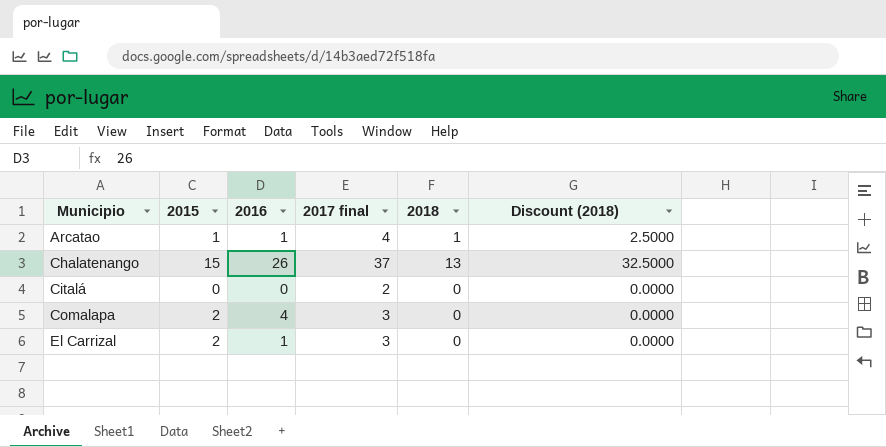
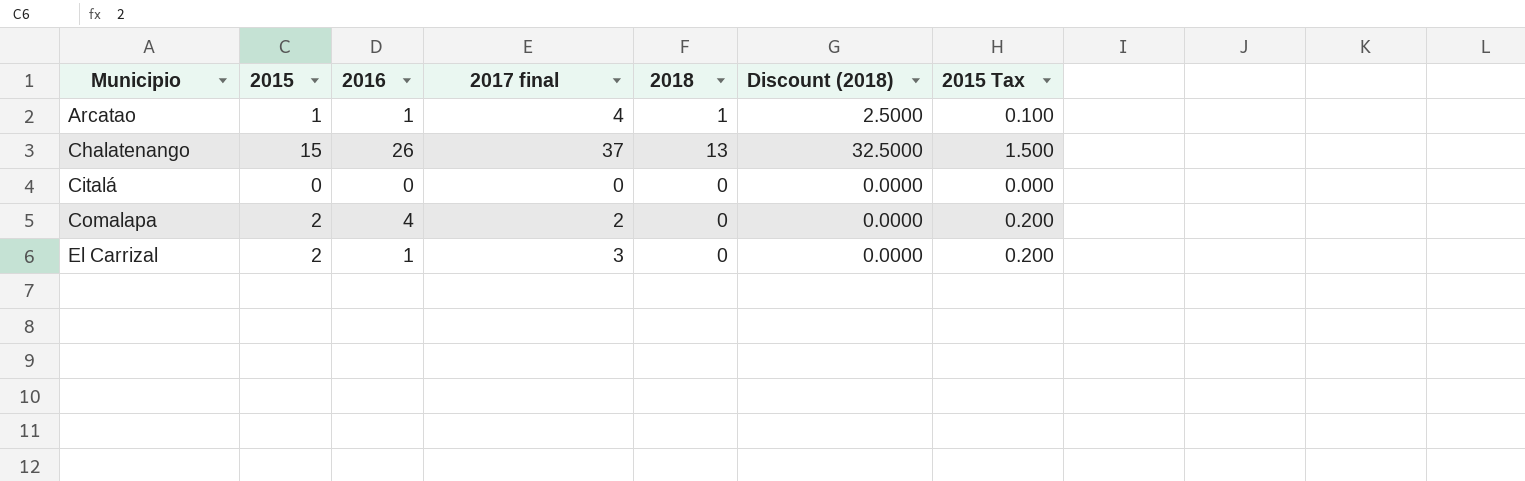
column 2015 Tax | formula: none -> [2015] * 0.1
Citalá | 2017 final: 2 -> 0
Comalapa | 2017 final: 3 -> 2

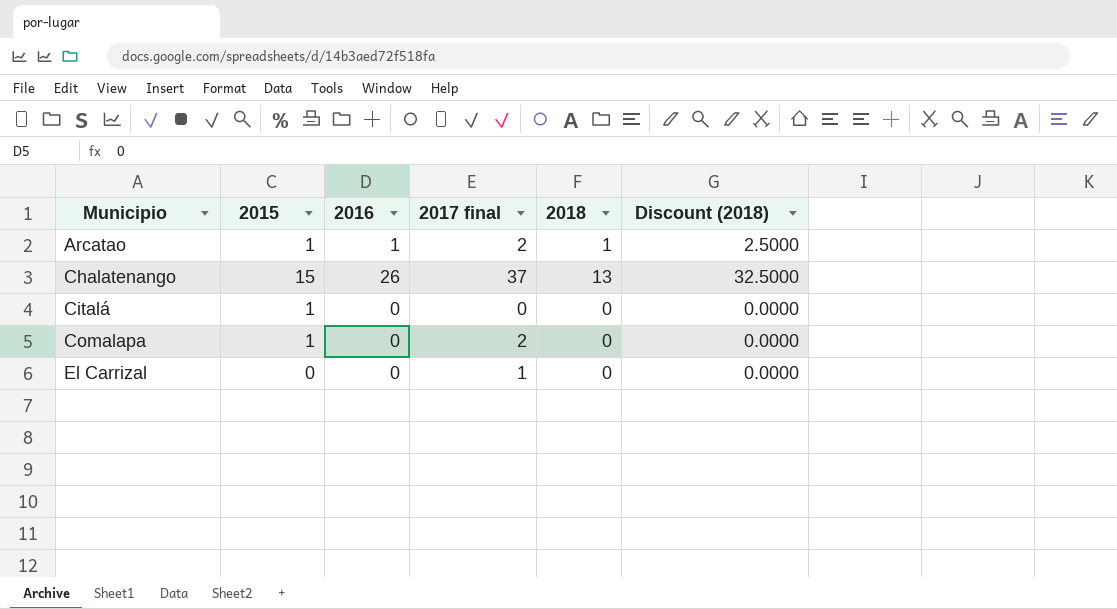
column 2015 Tax | formula: [2015] * 0.1 -> none
Arcatao | 2017 final: 4 -> 2
Citalá | 2015: 0 -> 1
Comalapa | 2015: 2 -> 1
Comalapa | 2016: 4 -> 0
El Carrizal | 2015: 2 -> 0
El Carrizal | 2016: 1 -> 0
El Carrizal | 2017 final: 3 -> 1

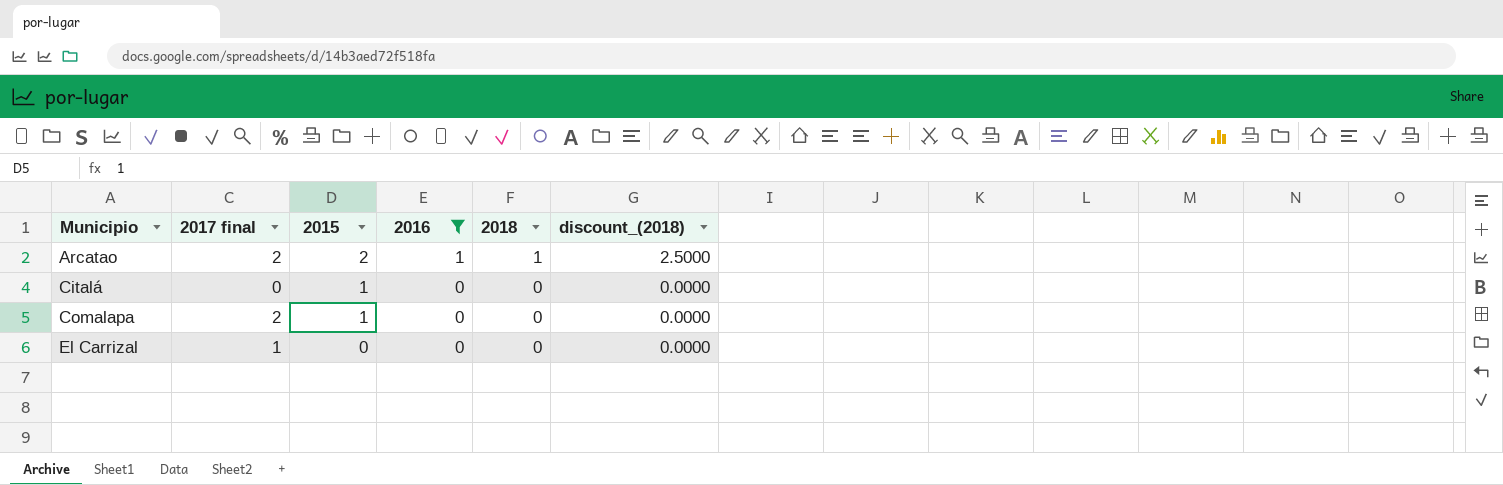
filter: none -> 2016 != 26
column 2017 final | position: 4 -> 2
column name: Discount (2018) -> discount_(2018)
Arcatao | 2015: 1 -> 2

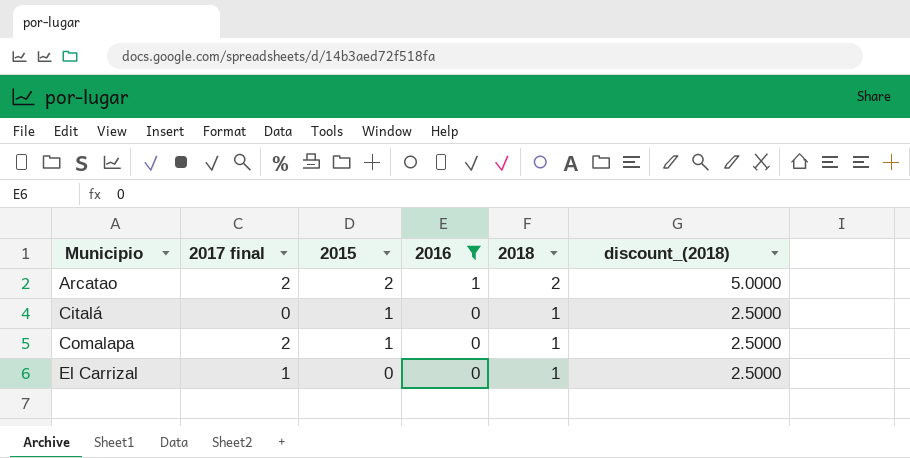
Arcatao | 2018: 1 -> 2
Arcatao | discount_(2018): 2.5000 -> 5.0000
Citalá | 2018: 0 -> 1
Citalá | discount_(2018): 0.0000 -> 2.5000
Comalapa | 2018: 0 -> 1
Comalapa | discount_(2018): 0.0000 -> 2.5000
El Carrizal | 2018: 0 -> 1
El Carrizal | discount_(2018): 0.0000 -> 2.5000

